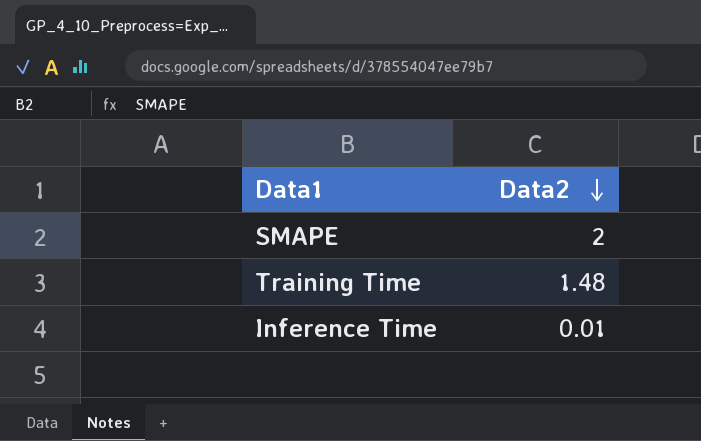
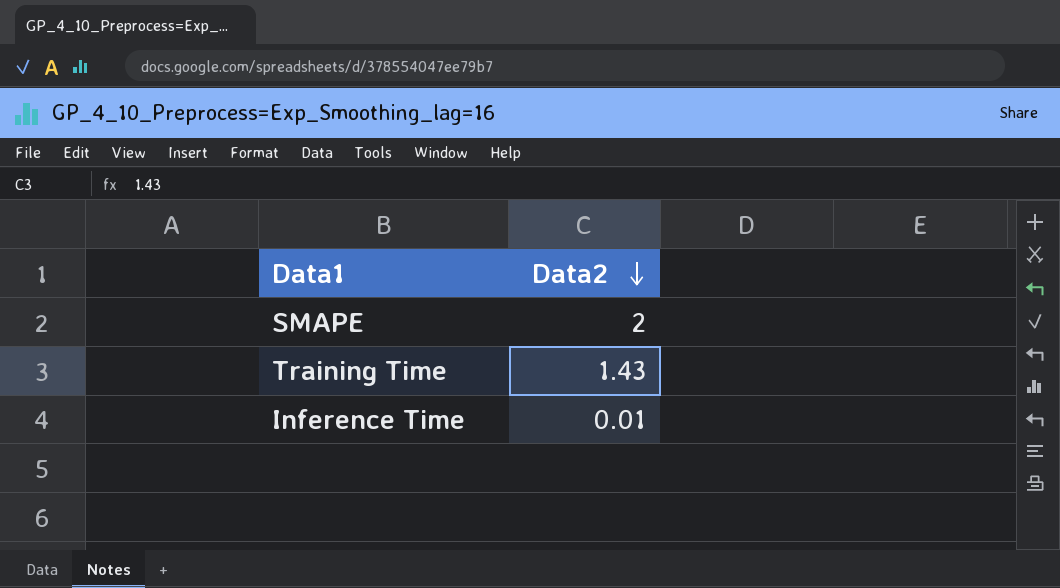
Training Time | Data2: 1.48 -> 1.43

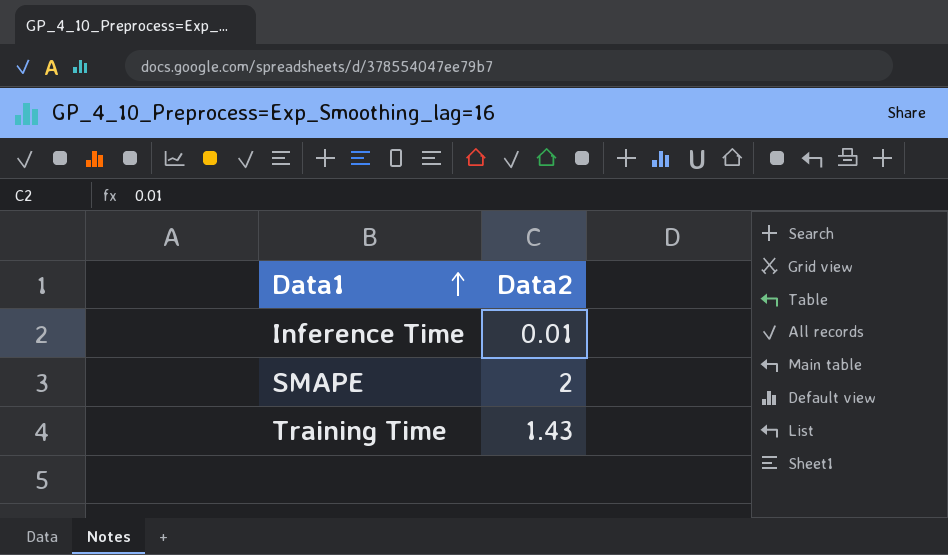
row order: Data2 descending -> Data1 ascending

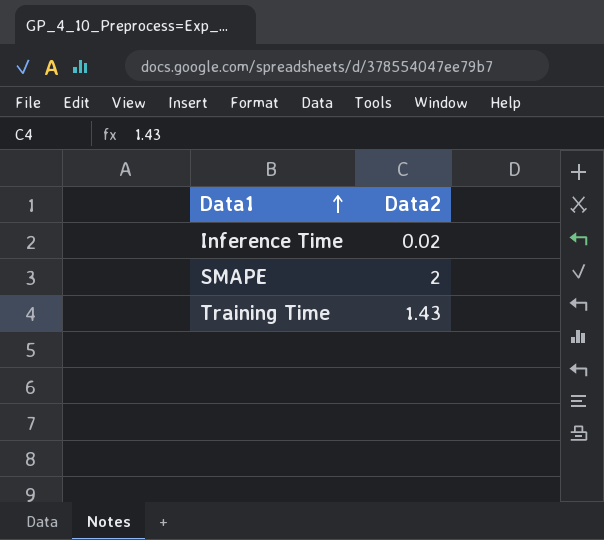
Inference Time | Data2: 0.01 -> 0.02

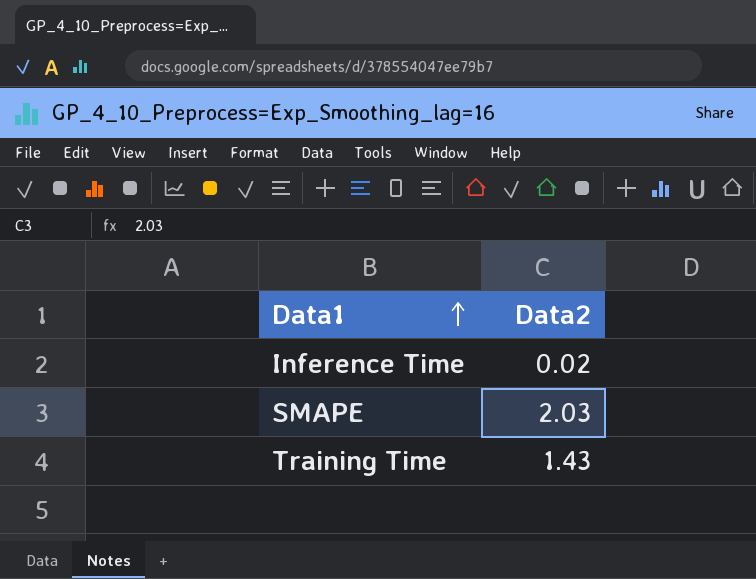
SMAPE | Data2: 2 -> 2.03

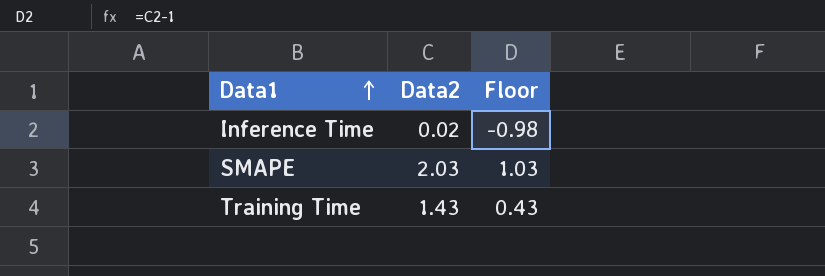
column Floor | formula: none -> [Data2] - 1

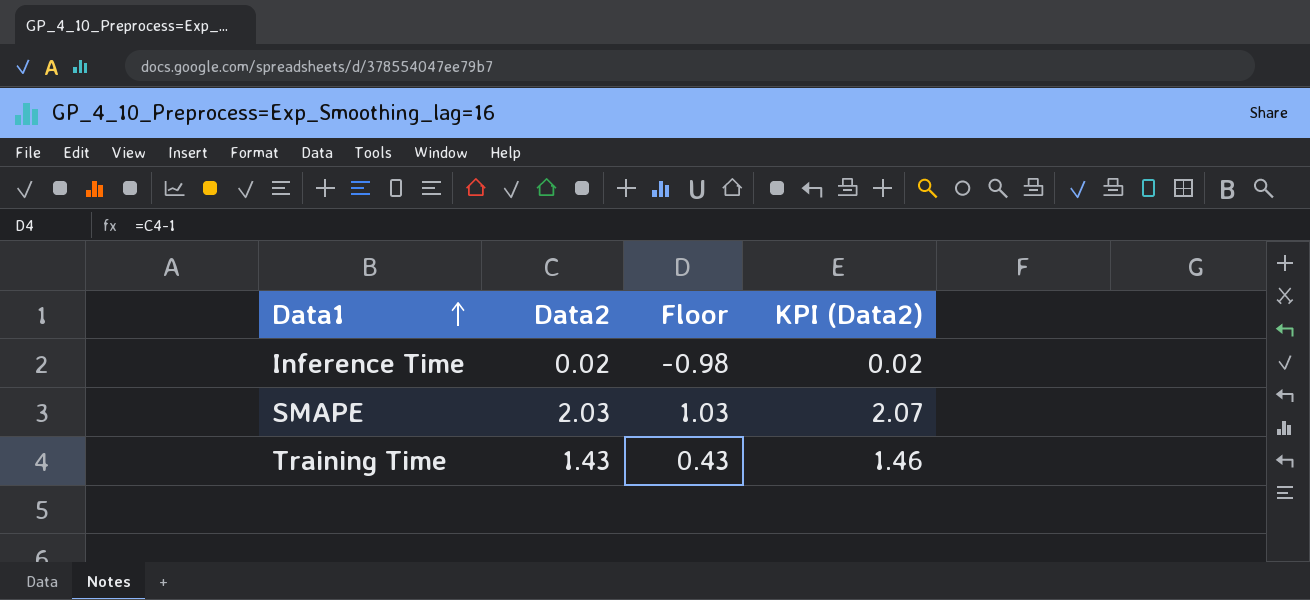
column KPI (Data2) | formula: none -> [Data2] * 1.02

